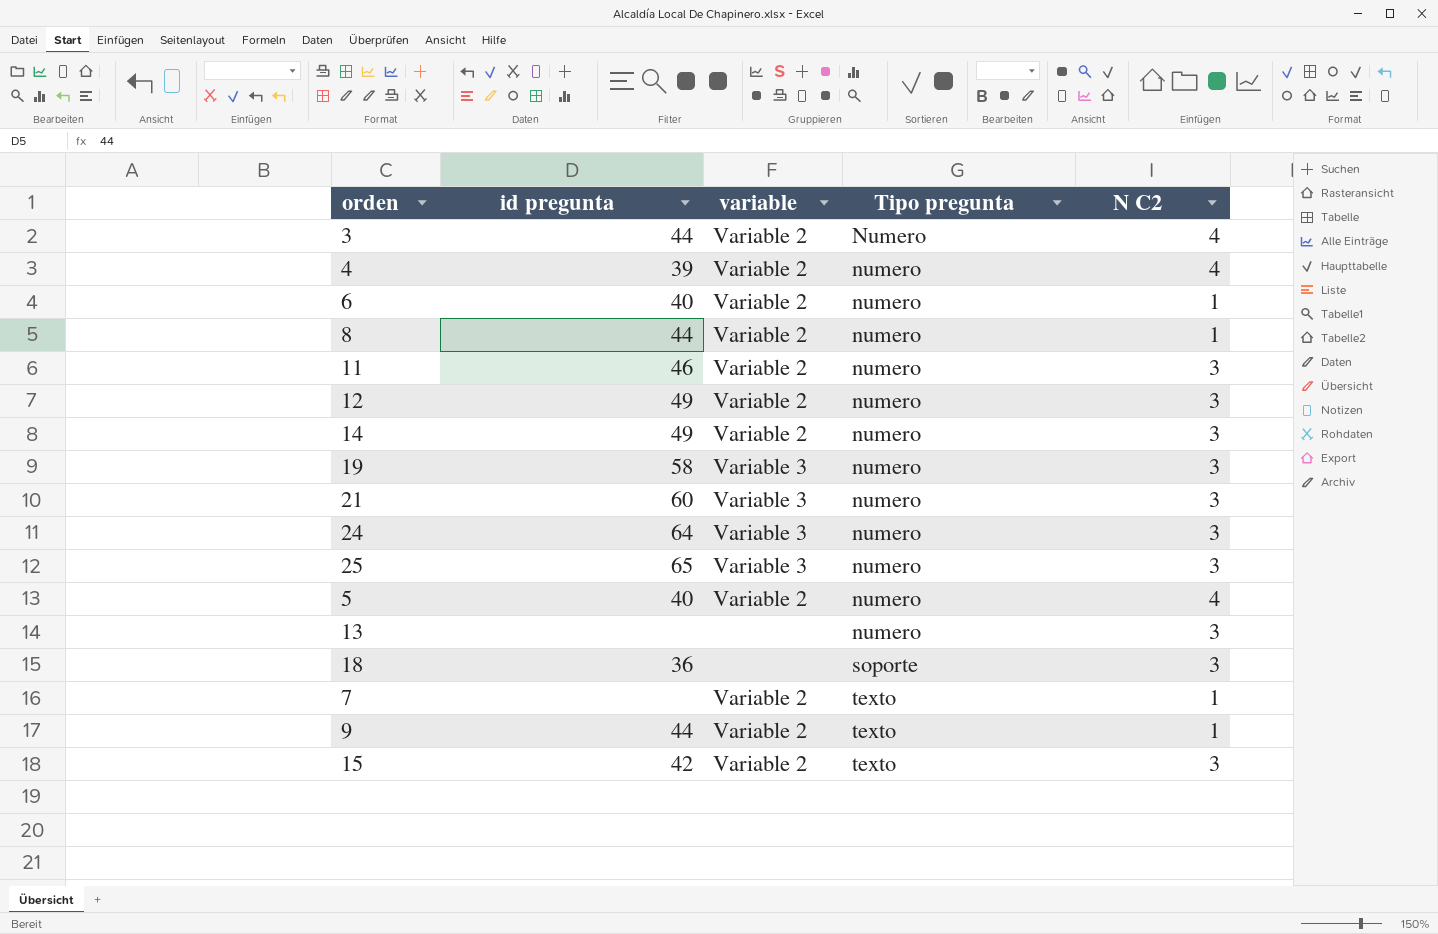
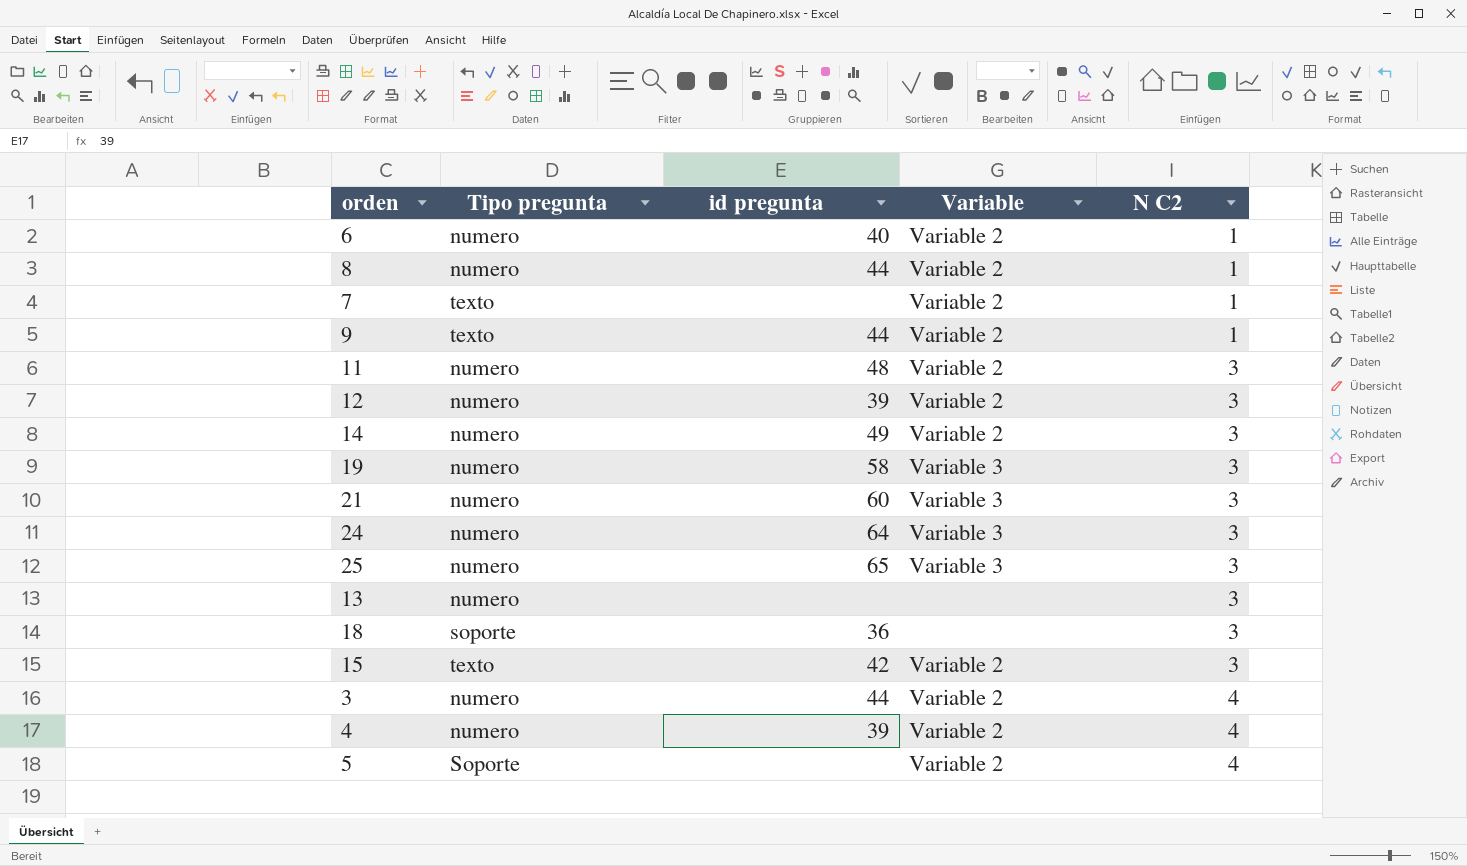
row order: Tipo pregunta ascending -> N C2 ascending
column Tipo pregunta | position: 4 -> 2
column name: variable -> Variable
11 | id pregunta: 46 -> 48
12 | id pregunta: 49 -> 39
3 | Tipo pregunta: Numero -> numero
5 | Tipo pregunta: numero -> Soporte
5 | id pregunta: 40 -> none

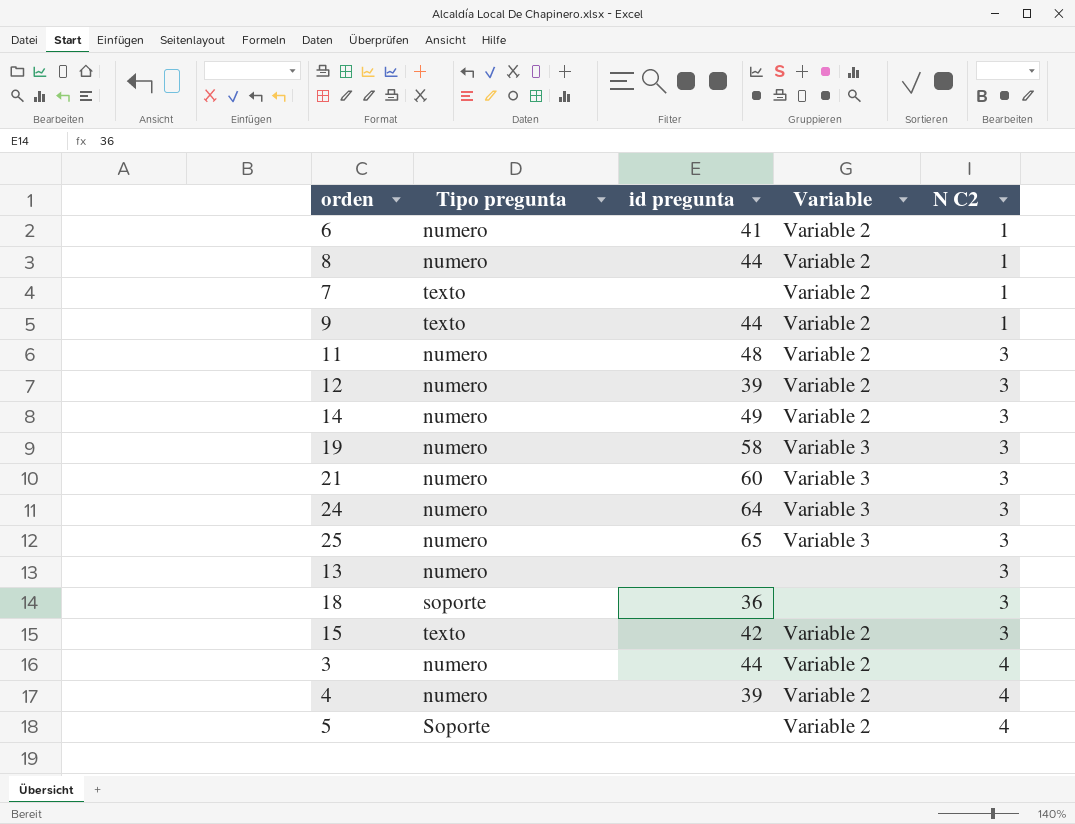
6 | id pregunta: 40 -> 41

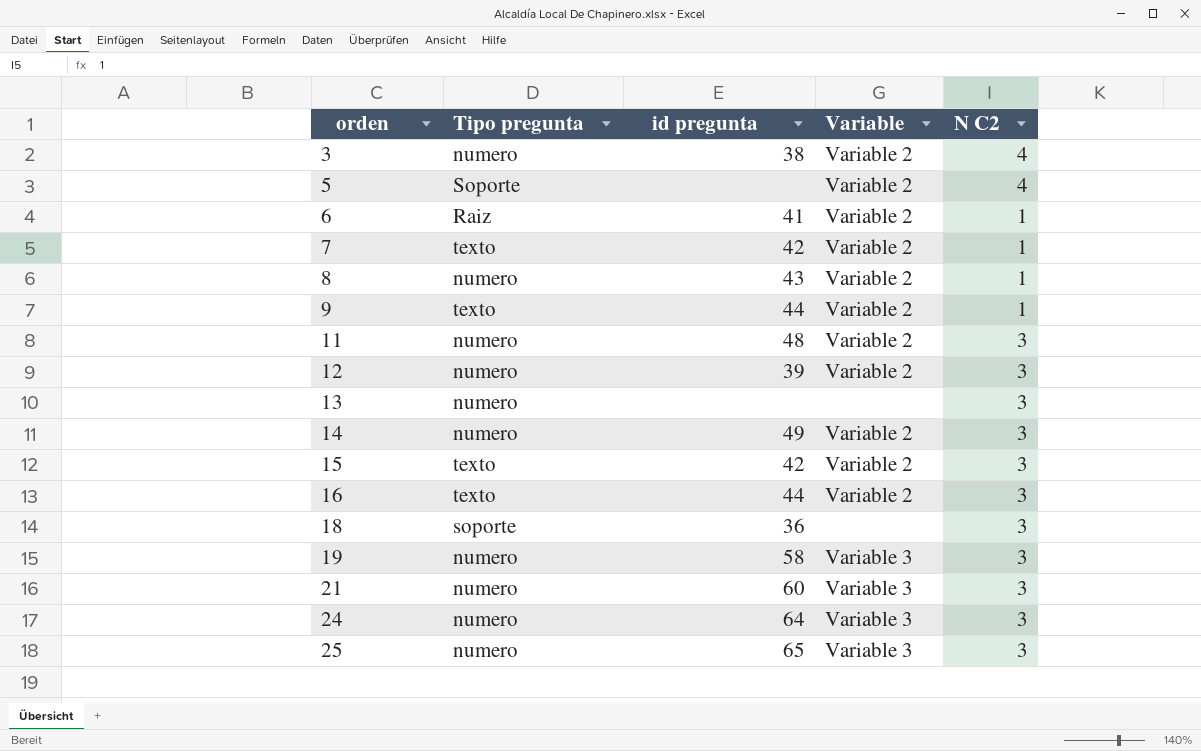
row order: N C2 ascending -> orden ascending
row 4: numero | 39 | Variable 2 | 4 -> none
3 | id pregunta: 44 -> 38
6 | Tipo pregunta: numero -> Raiz
7 | id pregunta: none -> 42
8 | id pregunta: 44 -> 43
row 16: none -> texto | 44 | Variable 2 | 3

